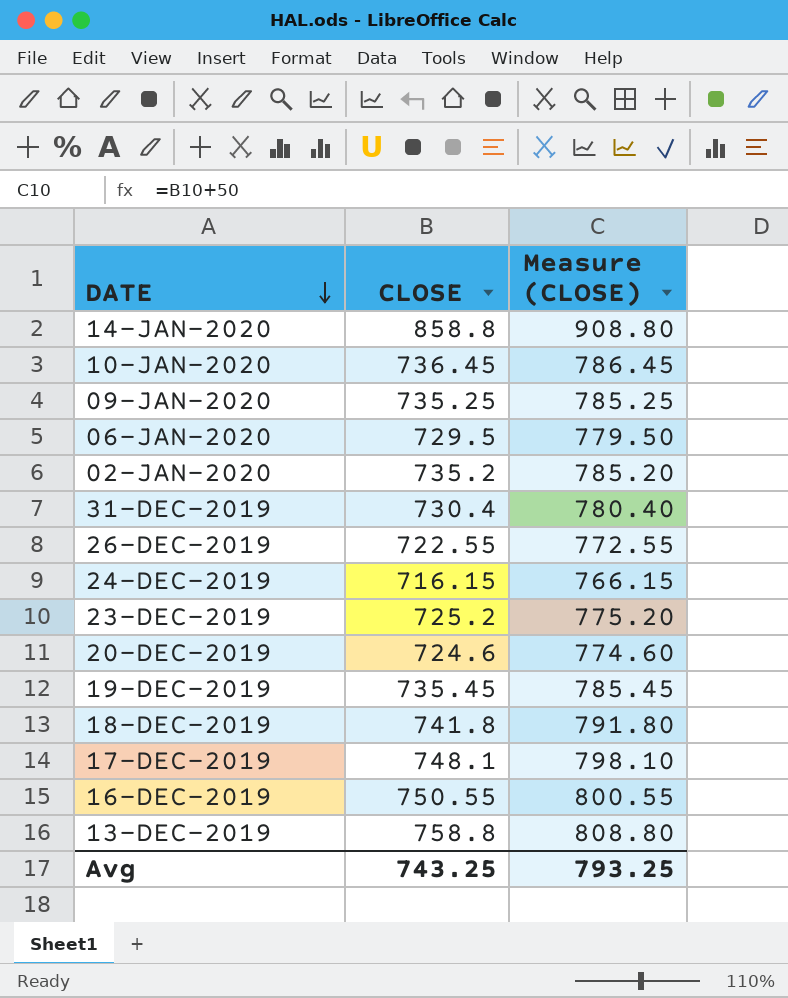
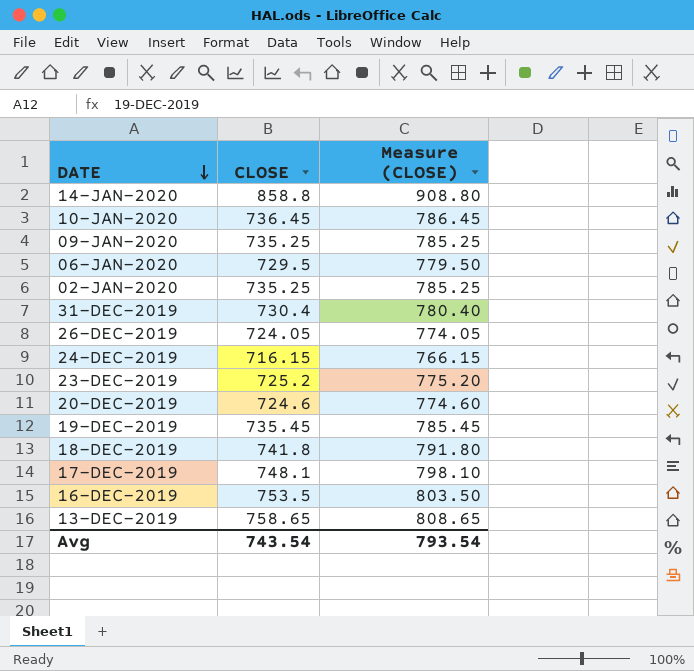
02-JAN-2020 | CLOSE: 735.2 -> 735.25
02-JAN-2020 | Measure (CLOSE): 785.20 -> 785.25
26-DEC-2019 | CLOSE: 722.55 -> 724.05
26-DEC-2019 | Measure (CLOSE): 772.55 -> 774.05
16-DEC-2019 | CLOSE: 750.55 -> 753.5
16-DEC-2019 | Measure (CLOSE): 800.55 -> 803.50
13-DEC-2019 | CLOSE: 758.8 -> 758.65
13-DEC-2019 | Measure (CLOSE): 808.80 -> 808.65
Avg | CLOSE: 743.25 -> 743.54
Avg | Measure (CLOSE): 793.25 -> 793.54

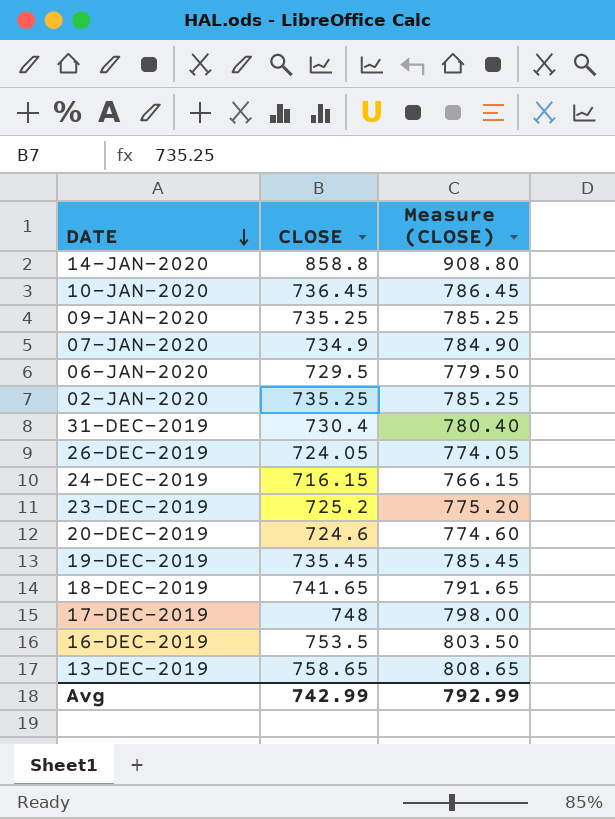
row 07-JAN-2020: none -> 734.9 | 784.90
18-DEC-2019 | CLOSE: 741.8 -> 741.65
18-DEC-2019 | Measure (CLOSE): 791.80 -> 791.65
17-DEC-2019 | CLOSE: 748.1 -> 748
17-DEC-2019 | Measure (CLOSE): 798.10 -> 798.00
Avg | CLOSE: 743.54 -> 742.99
Avg | Measure (CLOSE): 793.54 -> 792.99

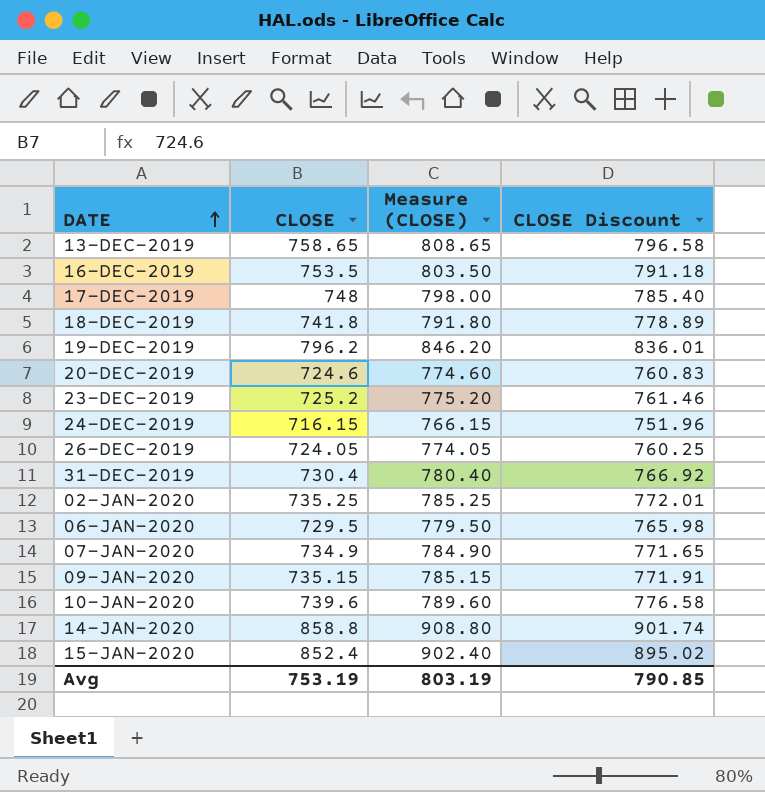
row order: DATE descending -> DATE ascending
column CLOSE Discount | formula: none -> [CLOSE] * 1.05
18-DEC-2019 | CLOSE: 741.65 -> 741.8
18-DEC-2019 | Measure (CLOSE): 791.65 -> 791.80
19-DEC-2019 | CLOSE: 735.45 -> 796.2
19-DEC-2019 | Measure (CLOSE): 785.45 -> 846.20
09-JAN-2020 | CLOSE: 735.25 -> 735.15
09-JAN-2020 | Measure (CLOSE): 785.25 -> 785.15
10-JAN-2020 | CLOSE: 736.45 -> 739.6
10-JAN-2020 | Measure (CLOSE): 786.45 -> 789.60
row 15-JAN-2020: none -> 852.4 | 902.40 | 895.02
Avg | CLOSE: 742.99 -> 753.19
Avg | Measure (CLOSE): 792.99 -> 803.19

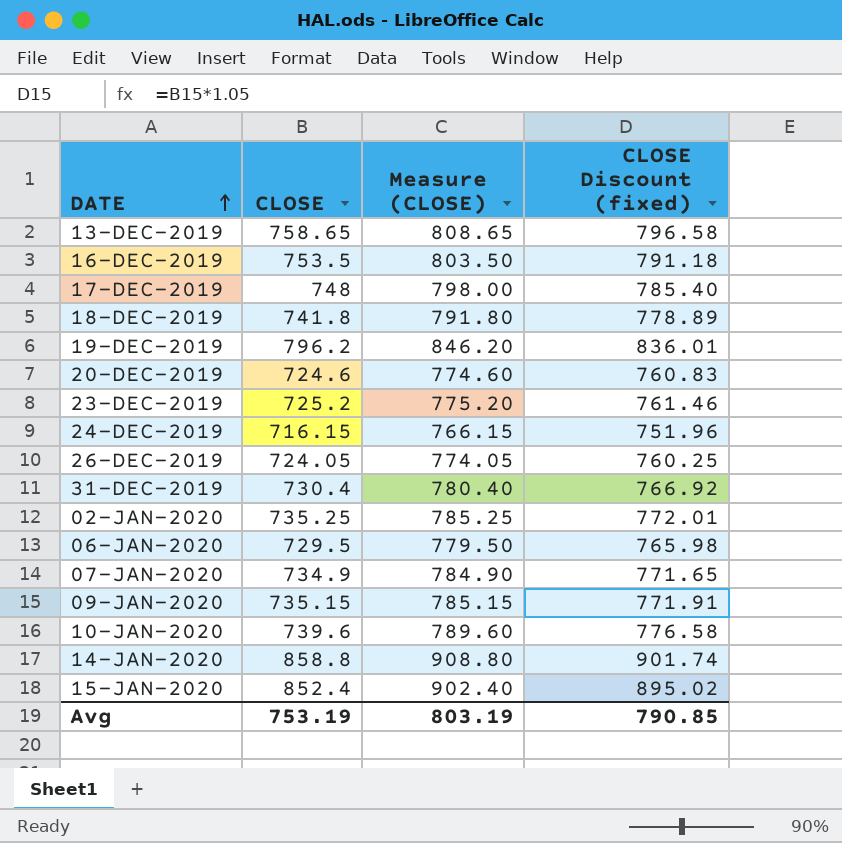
column name: CLOSE Discount -> CLOSE Discount (fixed)

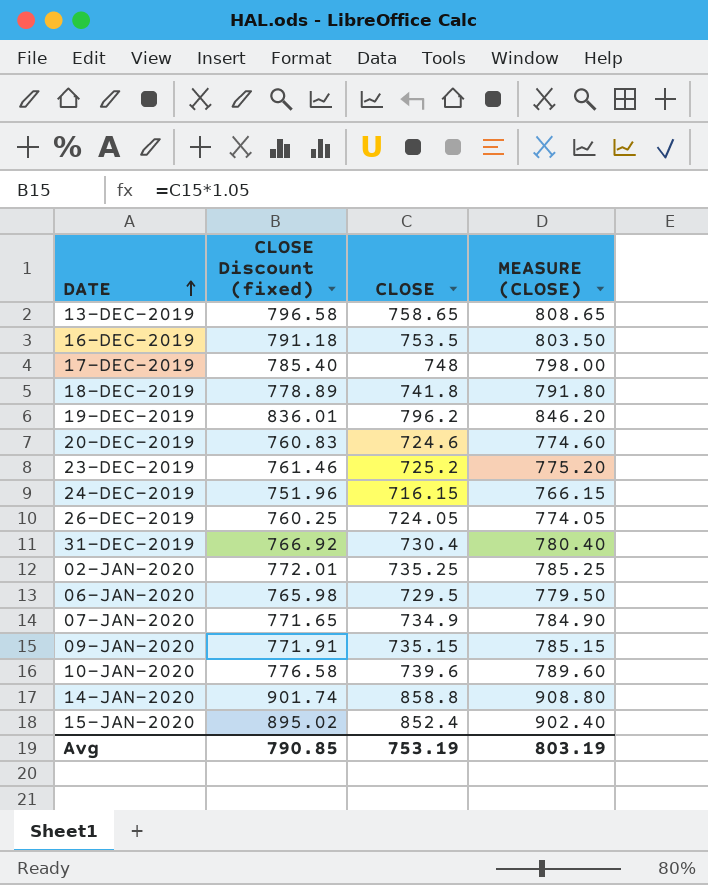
column CLOSE Discount (fixed) | position: 4 -> 2
column name: Measure (CLOSE) -> MEASURE (CLOSE)

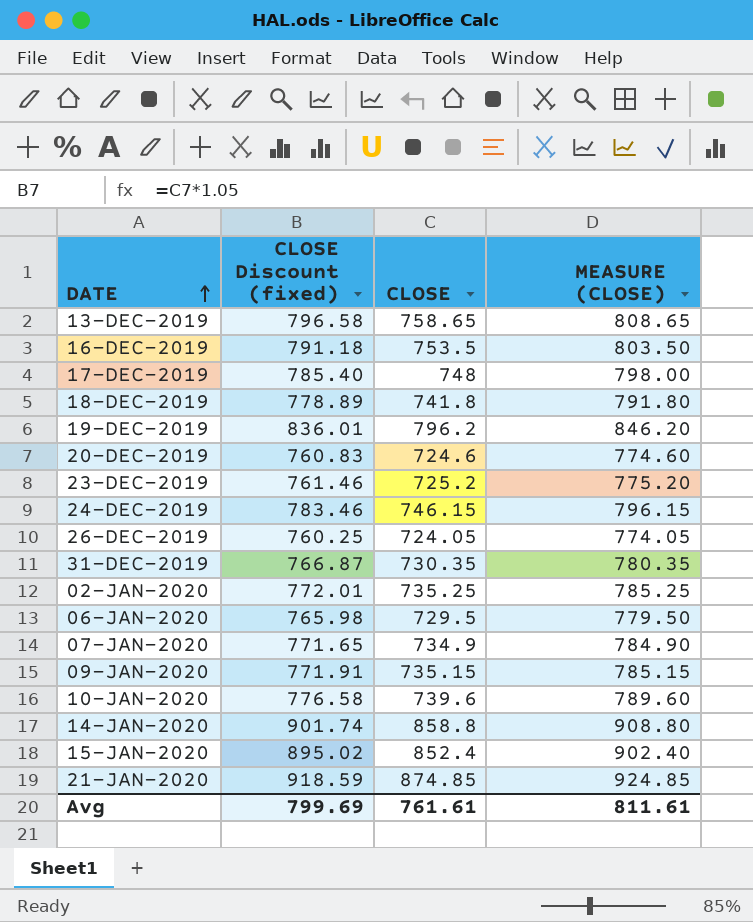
24-DEC-2019 | CLOSE Discount (fixed): 751.96 -> 783.46
24-DEC-2019 | CLOSE: 716.15 -> 746.15
24-DEC-2019 | MEASURE (CLOSE): 766.15 -> 796.15
31-DEC-2019 | CLOSE Discount (fixed): 766.92 -> 766.87
31-DEC-2019 | CLOSE: 730.4 -> 730.35
31-DEC-2019 | MEASURE (CLOSE): 780.40 -> 780.35
row 21-JAN-2020: none -> 918.59 | 874.85 | 924.85
Avg | CLOSE Discount (fixed): 790.85 -> 799.69
Avg | CLOSE: 753.19 -> 761.61
Avg | MEASURE (CLOSE): 803.19 -> 811.61

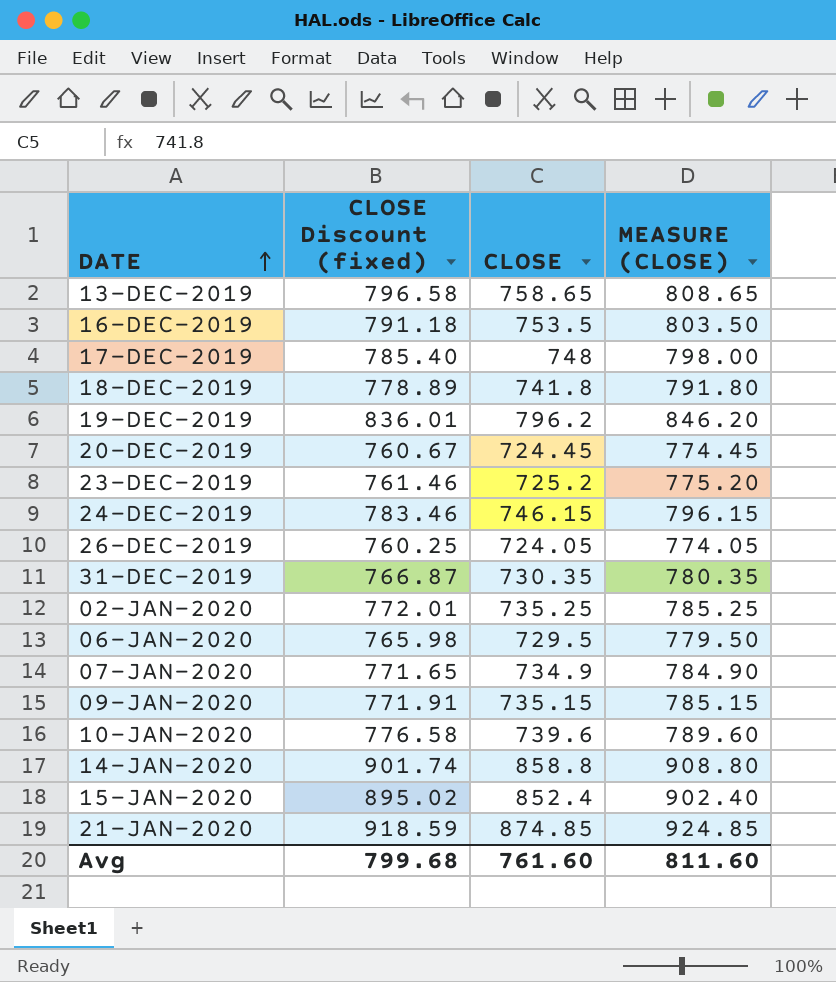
20-DEC-2019 | CLOSE Discount (fixed): 760.83 -> 760.67
20-DEC-2019 | CLOSE: 724.6 -> 724.45
20-DEC-2019 | MEASURE (CLOSE): 774.60 -> 774.45
Avg | CLOSE Discount (fixed): 799.69 -> 799.68
Avg | CLOSE: 761.61 -> 761.60
Avg | MEASURE (CLOSE): 811.61 -> 811.60

